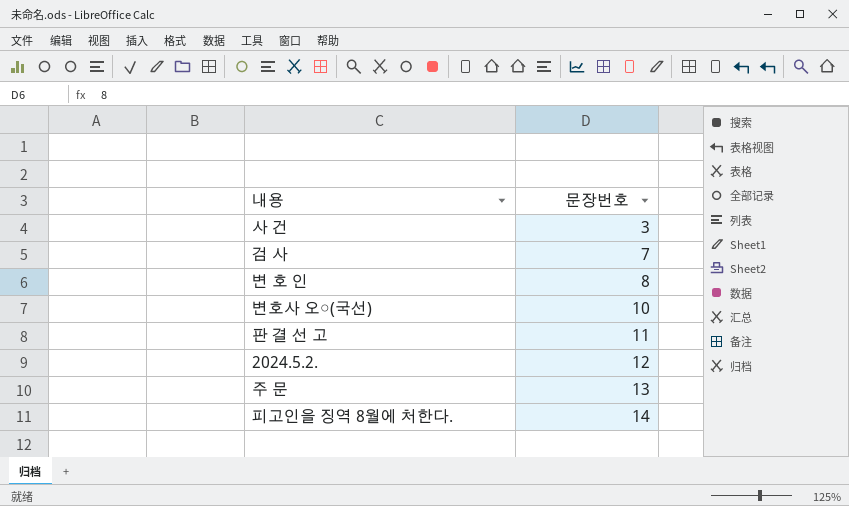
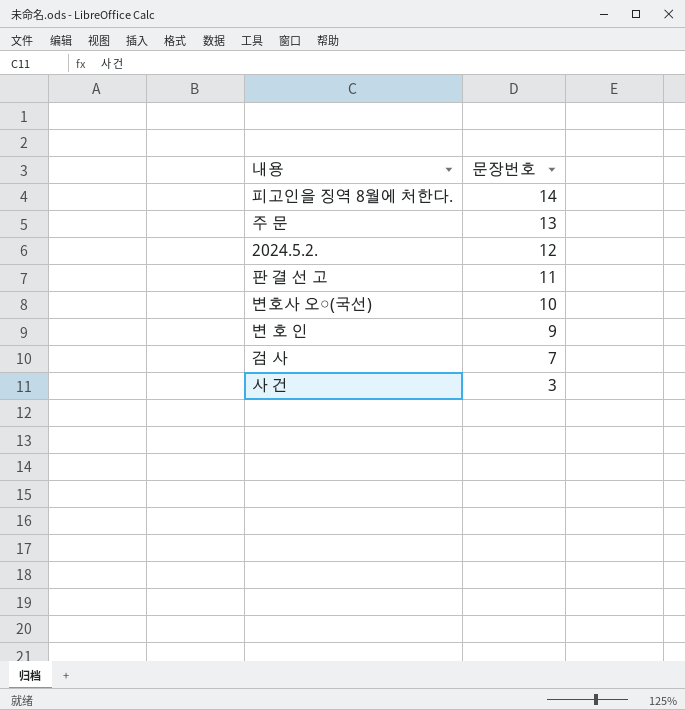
row order: 문장번호 ascending -> 문장번호 descending
변 호 인 | 문장번호: 8 -> 9

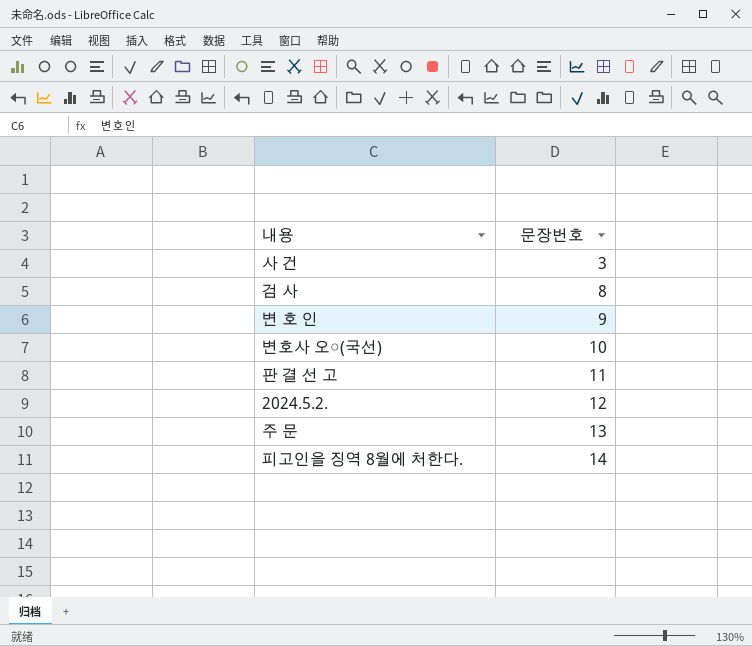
row order: 문장번호 descending -> 문장번호 ascending
검 사 | 문장번호: 7 -> 8

